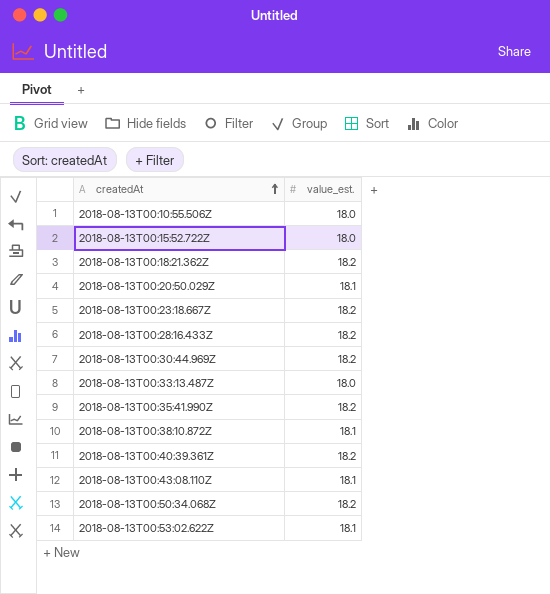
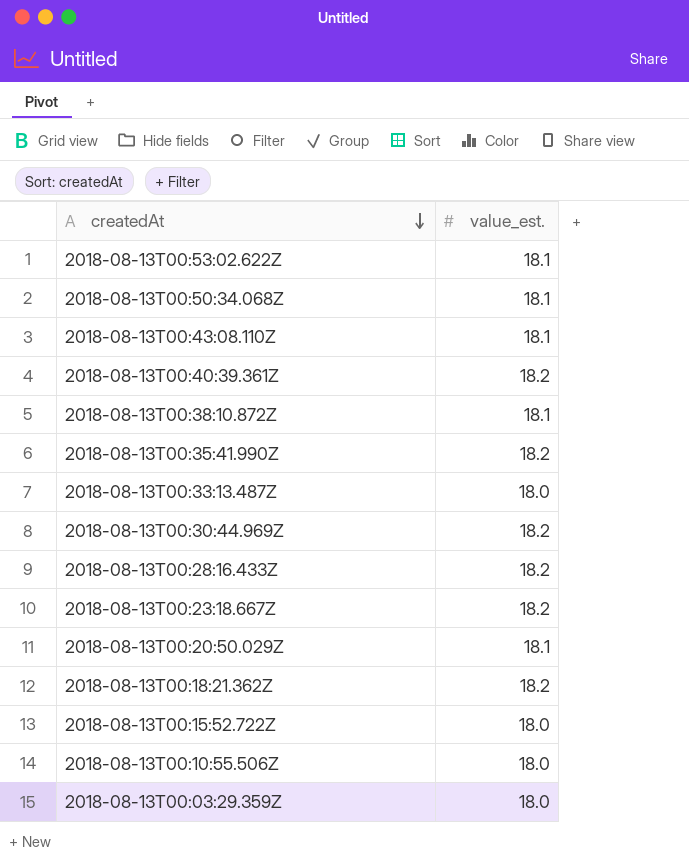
row order: createdAt ascending -> createdAt descending
2018-08-13T00:50:34.068Z | value_est.: 18.2 -> 18.1
row 2018-08-13T00:03:29.359Z: none -> 18.0

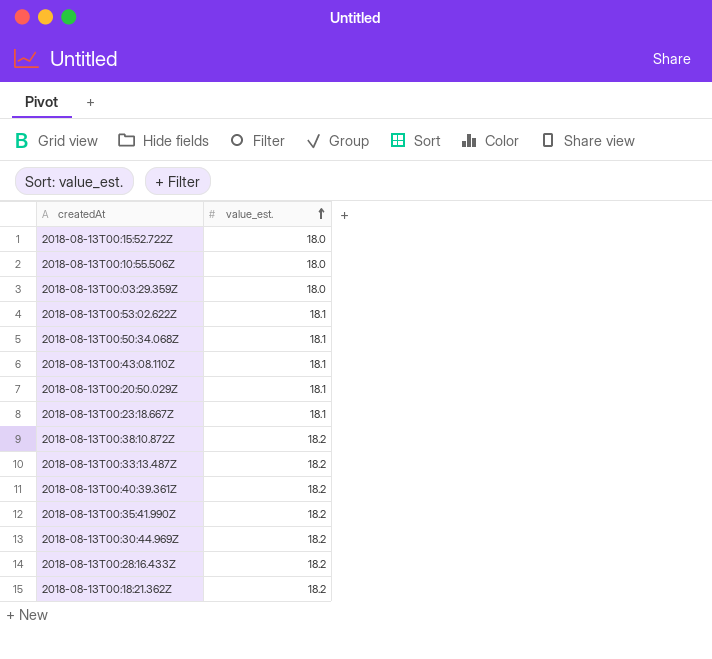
row order: createdAt descending -> value_est. ascending
2018-08-13T00:23:18.667Z | value_est.: 18.2 -> 18.1
2018-08-13T00:38:10.872Z | value_est.: 18.1 -> 18.2
2018-08-13T00:33:13.487Z | value_est.: 18.0 -> 18.2

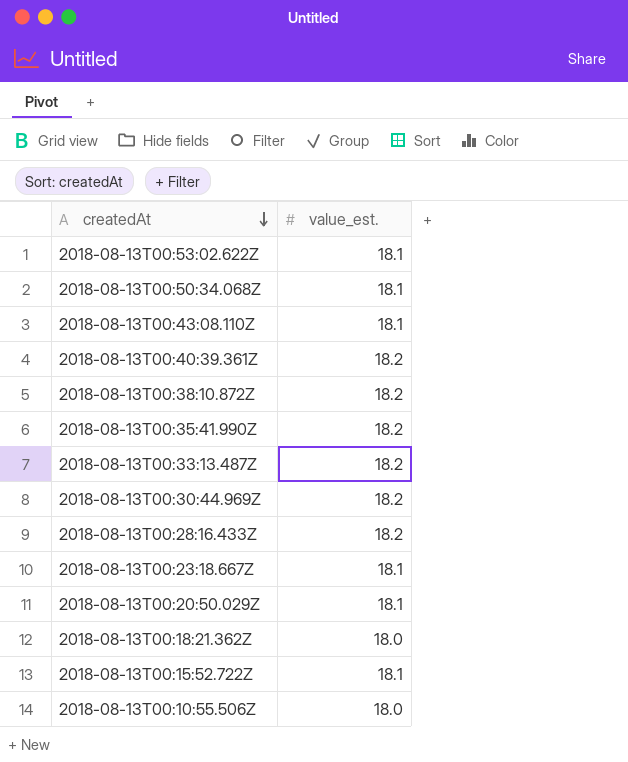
row order: value_est. ascending -> createdAt descending
row 2018-08-13T00:03:29.359Z: 18.0 -> none
2018-08-13T00:18:21.362Z | value_est.: 18.2 -> 18.0
2018-08-13T00:15:52.722Z | value_est.: 18.0 -> 18.1

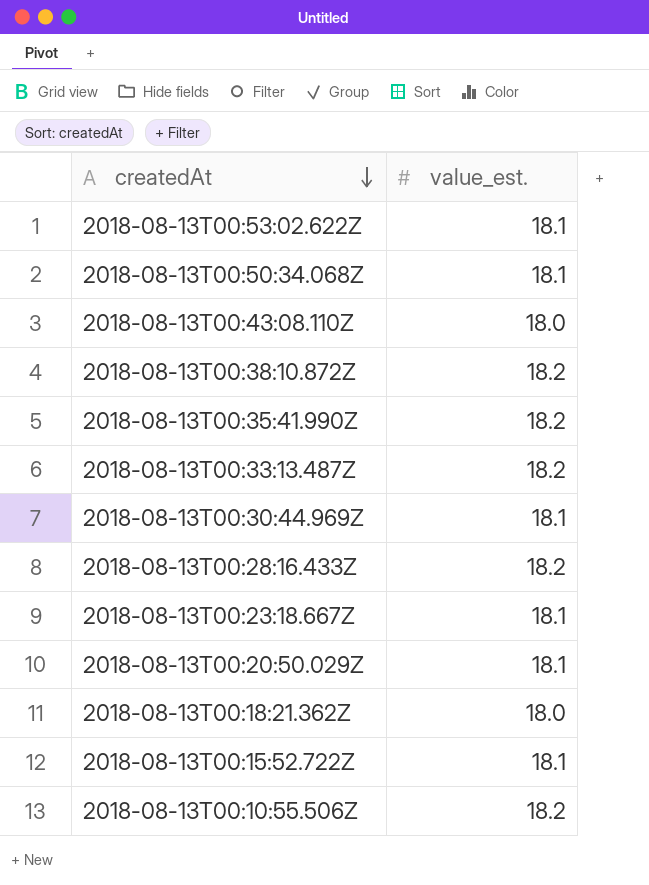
row 2018-08-13T00:40:39.361Z: 18.2 -> none
2018-08-13T00:43:08.110Z | value_est.: 18.1 -> 18.0
2018-08-13T00:30:44.969Z | value_est.: 18.2 -> 18.1
2018-08-13T00:10:55.506Z | value_est.: 18.0 -> 18.2

